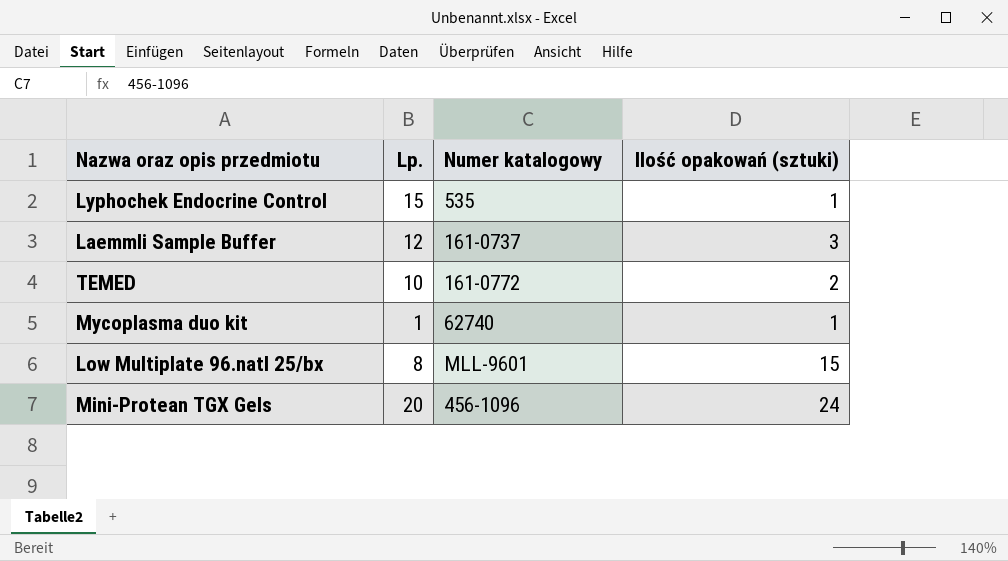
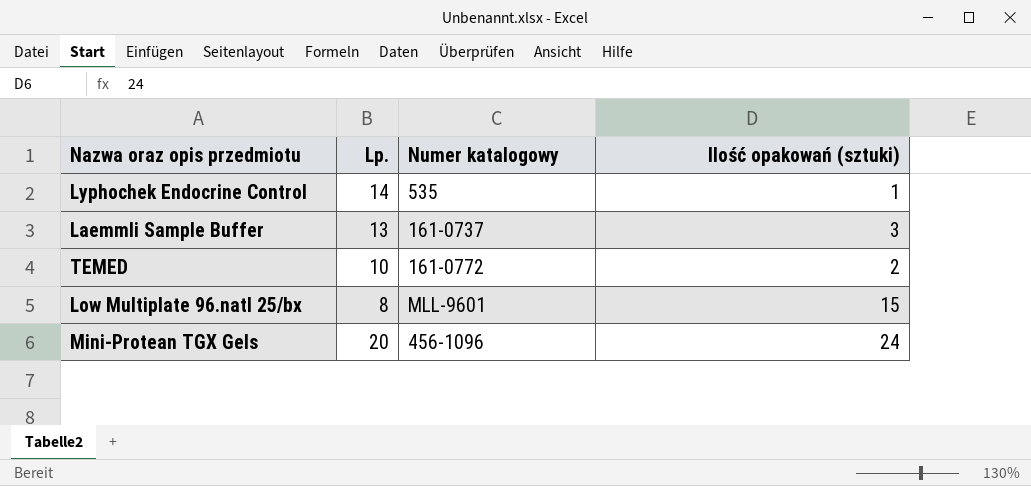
row Mycoplasma duo kit: 1 | 62740 | 1 -> none
Lyphochek Endocrine Control | Lp.: 15 -> 14
Laemmli Sample Buffer | Lp.: 12 -> 13

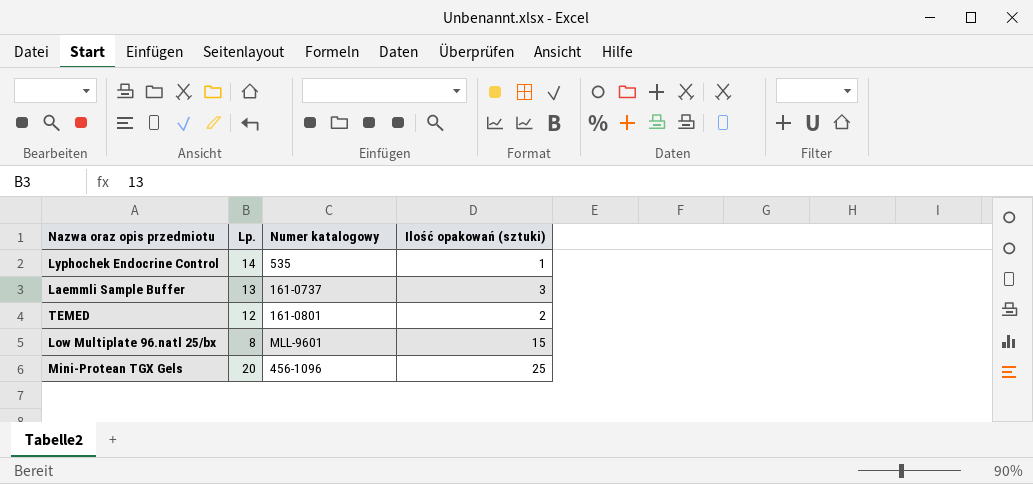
TEMED | Lp.: 10 -> 12
TEMED | Numer katalogowy: 161-0772 -> 161-0801
Mini-Protean TGX Gels | Ilość opakowań (sztuki): 24 -> 25

